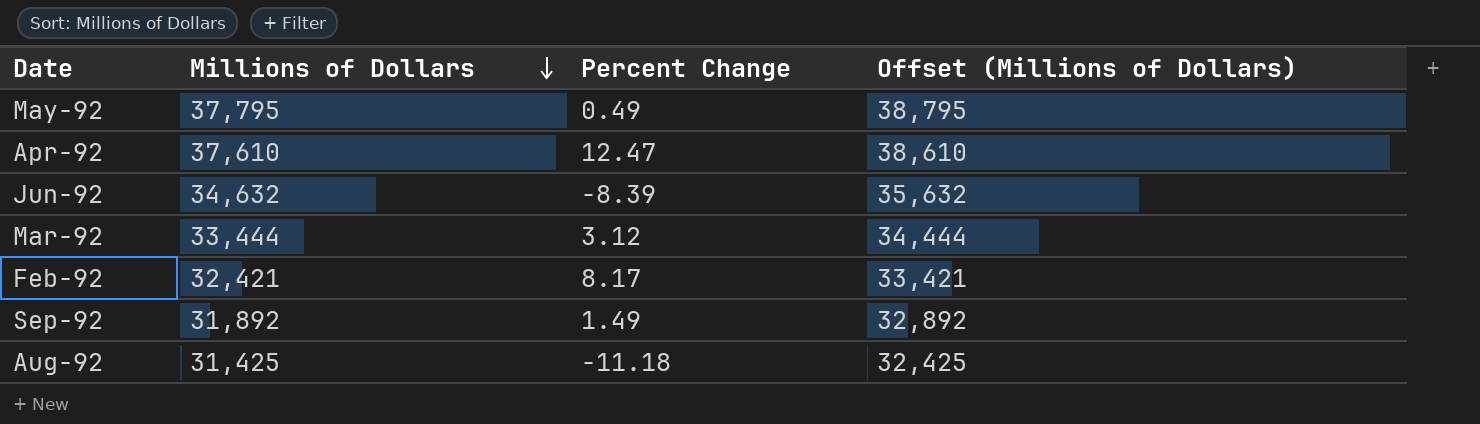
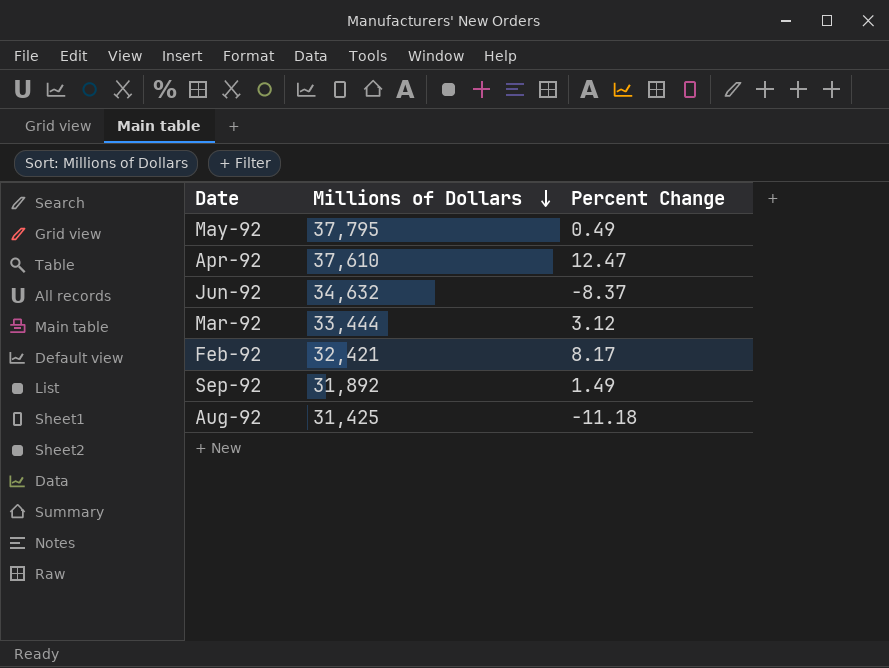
column Offset (Millions of Dollars) | formula: [Millions of Dollars] + 1000 -> none
Jun-92 | Percent Change: -8.39 -> -8.37

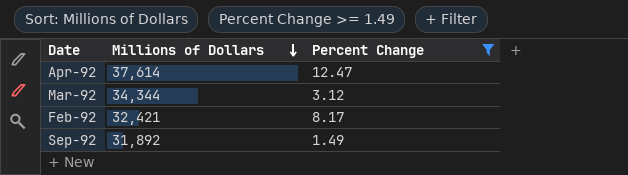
filter: none -> Percent Change >= 1.49
Apr-92 | Millions of Dollars: 37,610 -> 37,614
Mar-92 | Millions of Dollars: 33,444 -> 34,344

